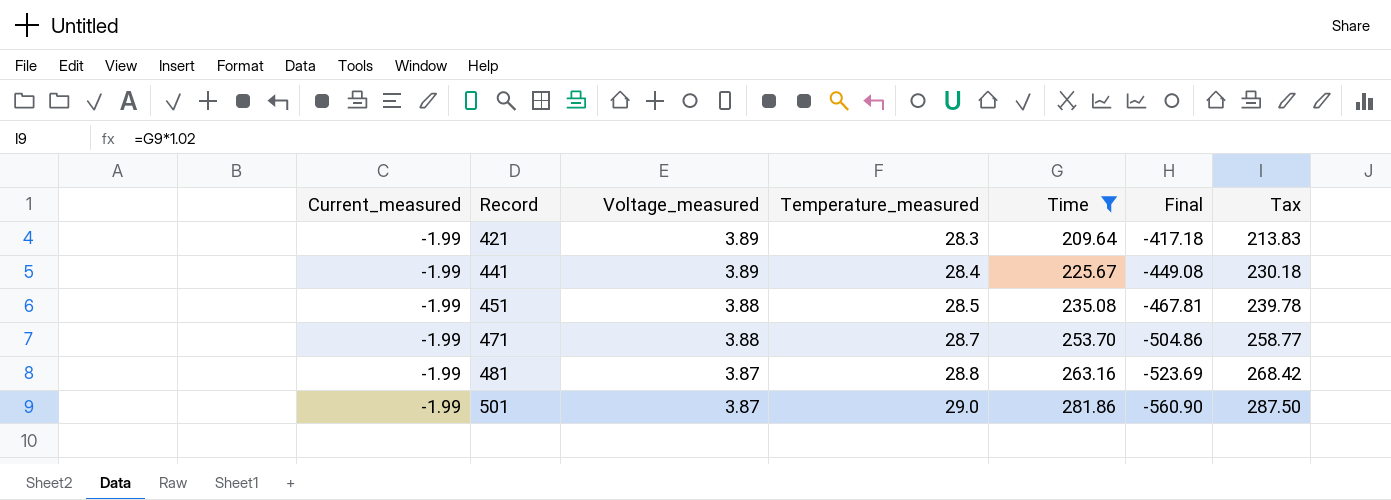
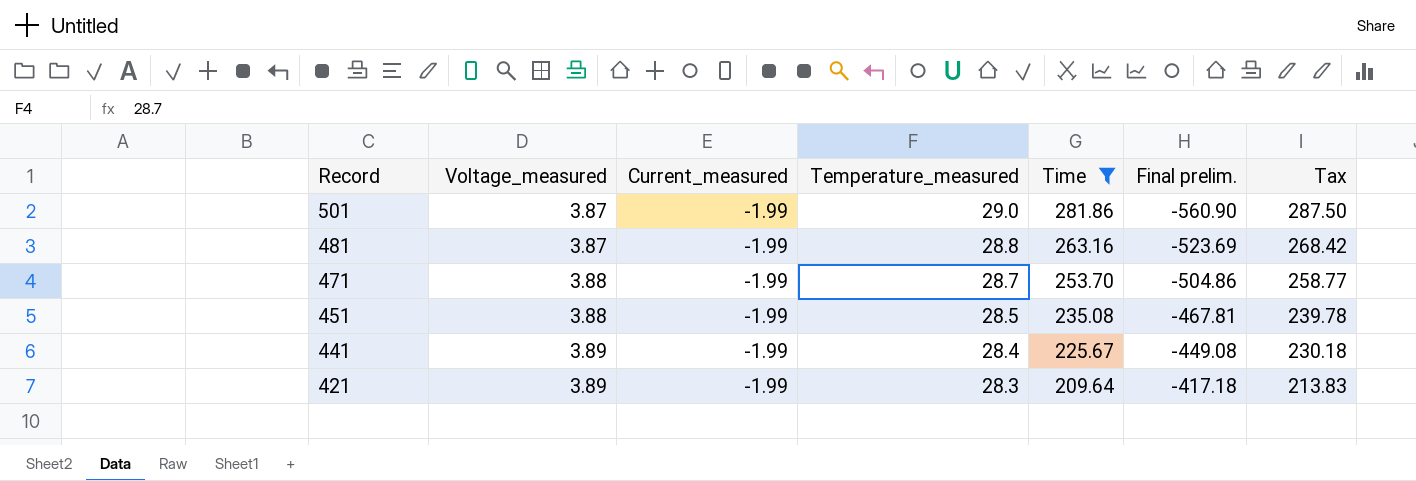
row order: Record ascending -> Record descending
column Current_measured | position: 1 -> 3
column name: Final -> Final prelim.

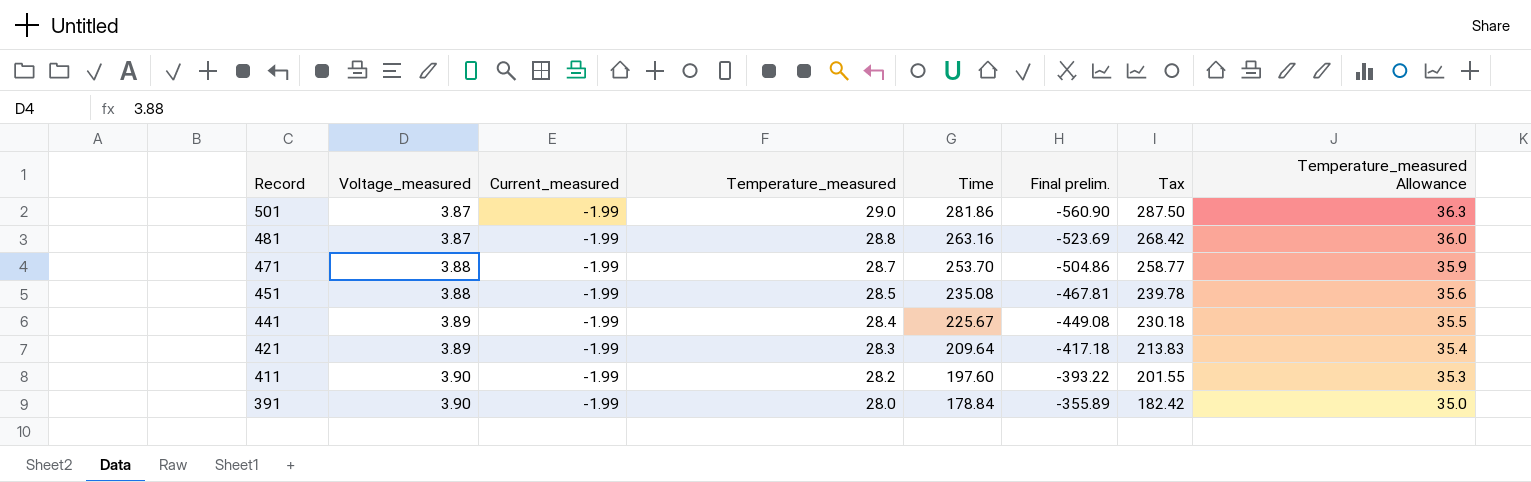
filter: Time >= 209.64 -> none
column Temperature_measured Allowance | formula: none -> [Temperature_measured] * 1.25

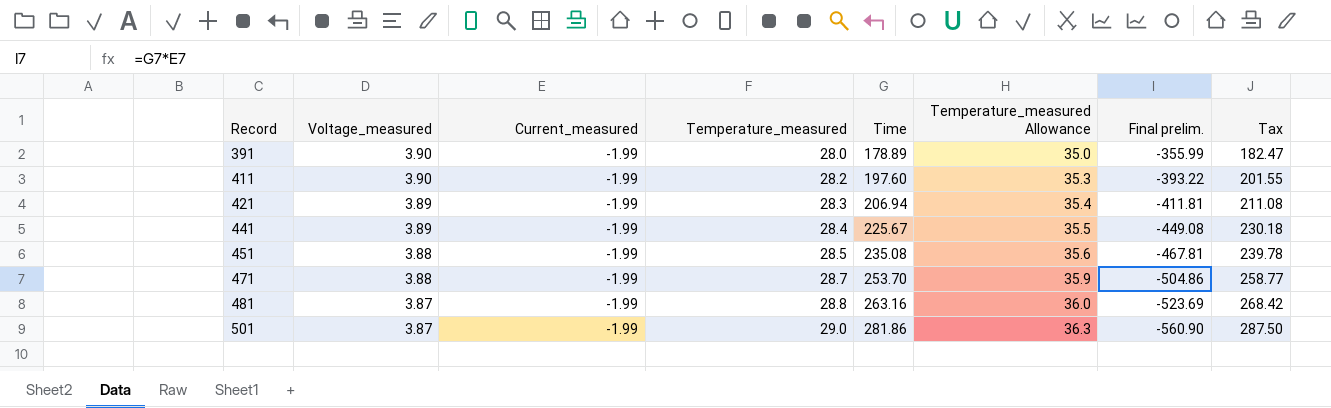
row order: Record descending -> Record ascending
column Temperature_measured Allowance | position: 8 -> 6
391 | Time: 178.84 -> 178.89
391 | Final prelim.: -355.89 -> -355.99
391 | Tax: 182.42 -> 182.47
421 | Time: 209.64 -> 206.94
421 | Final prelim.: -417.18 -> -411.81
421 | Tax: 213.83 -> 211.08

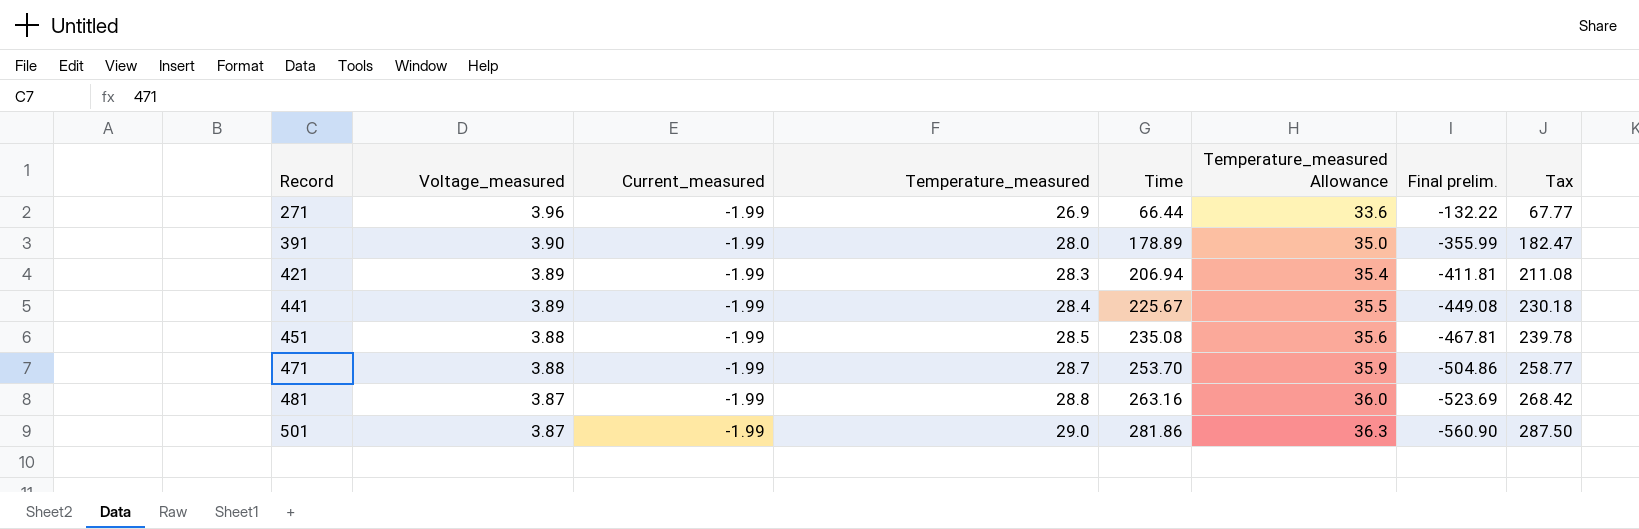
row 411: 3.90 | -1.99 | 28.2 | 197.60 | 35.3 | -393.22 | 201.55 -> none
row 271: none -> 3.96 | -1.99 | 26.9 | 66.44 | 33.6 | -132.22 | 67.77

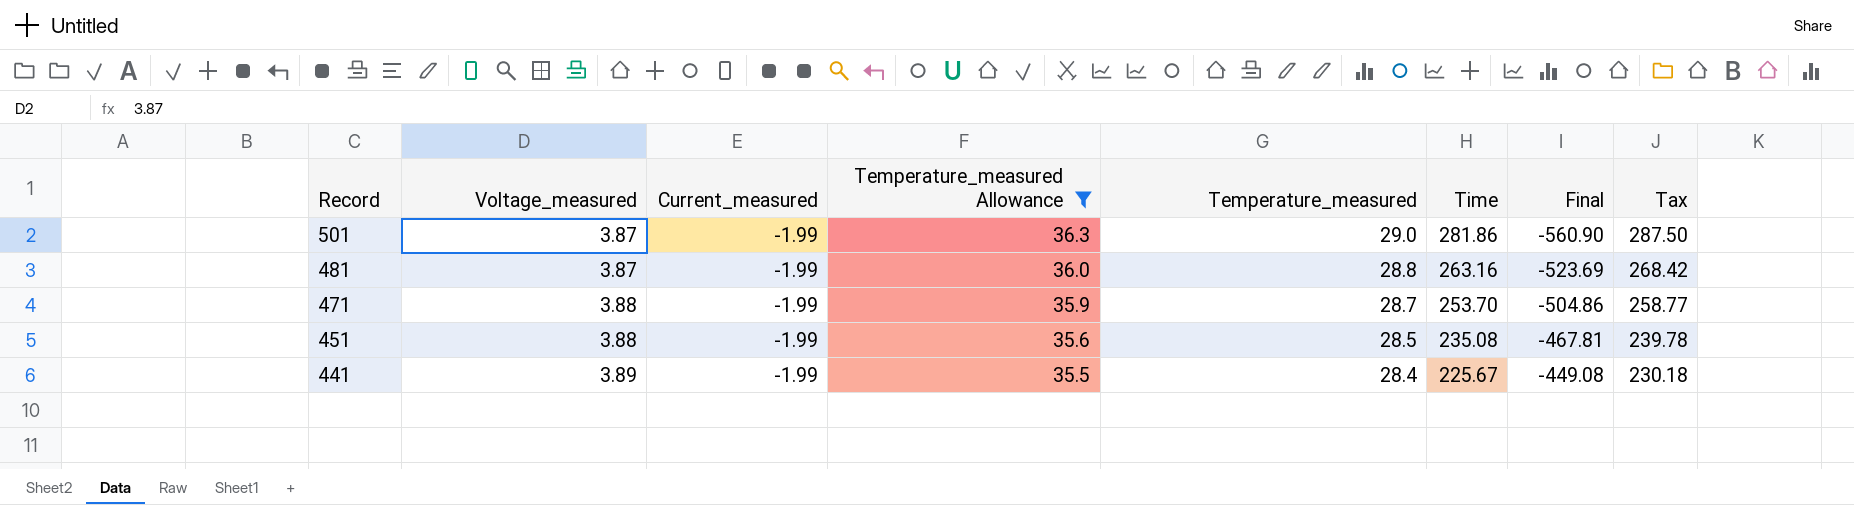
filter: none -> Temperature_measured Allowance >= 35.5
row order: Record ascending -> Record descending
column Temperature_measured Allowance | position: 6 -> 4
column name: Final prelim. -> Final

